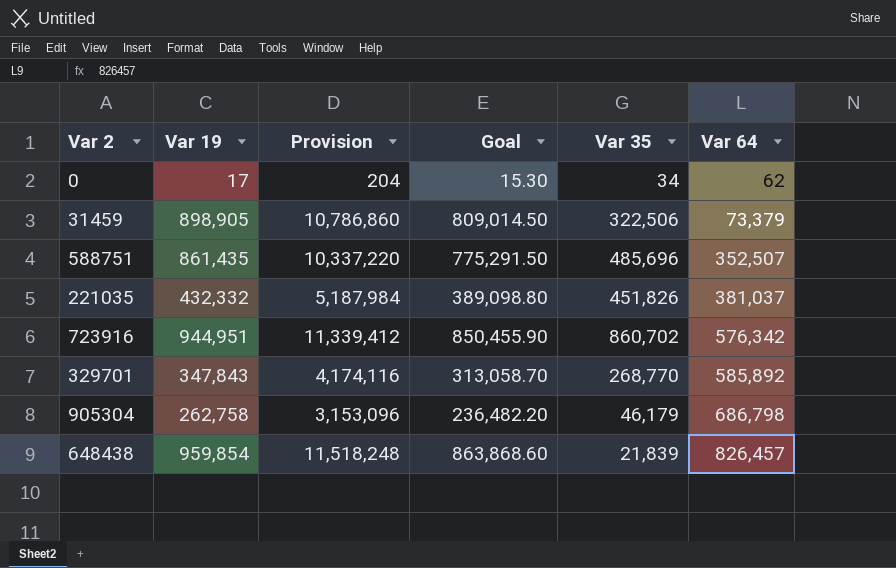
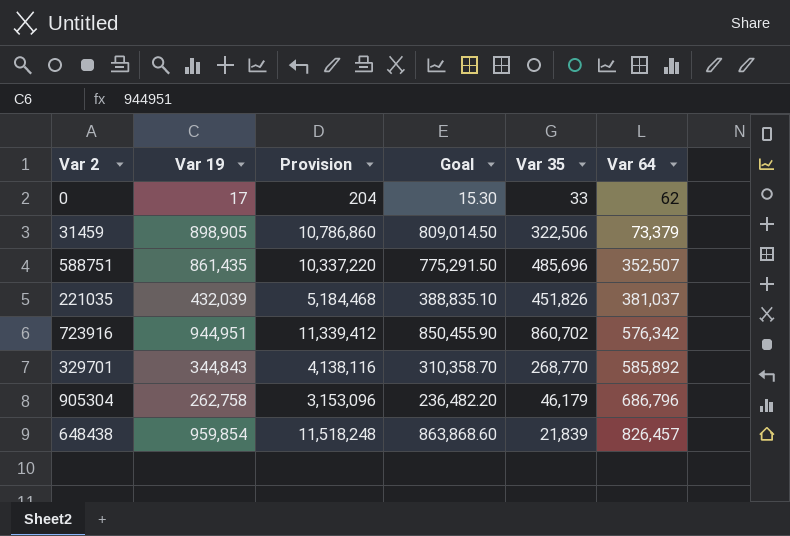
0 | Var 35: 34 -> 33
221035 | Var 19: 432,332 -> 432,039
221035 | Provision: 5,187,984 -> 5,184,468
221035 | Goal: 389,098.80 -> 388,835.10
329701 | Var 19: 347,843 -> 344,843
329701 | Provision: 4,174,116 -> 4,138,116
329701 | Goal: 313,058.70 -> 310,358.70
905304 | Var 64: 686,798 -> 686,796

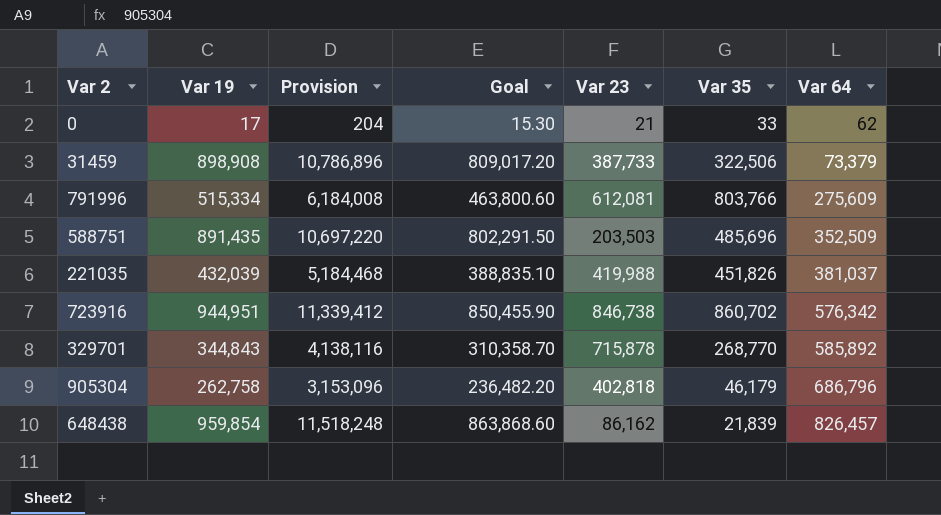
column Var 23 | position: none -> 5
31459 | Var 19: 898,905 -> 898,908
31459 | Provision: 10,786,860 -> 10,786,896
31459 | Goal: 809,014.50 -> 809,017.20
row 791996: none -> 515,334 | 6,184,008 | 463,800.60 | 612,081 | 803,766 | 275,609
588751 | Var 19: 861,435 -> 891,435
588751 | Provision: 10,337,220 -> 10,697,220
588751 | Goal: 775,291.50 -> 802,291.50
588751 | Var 64: 352,507 -> 352,509

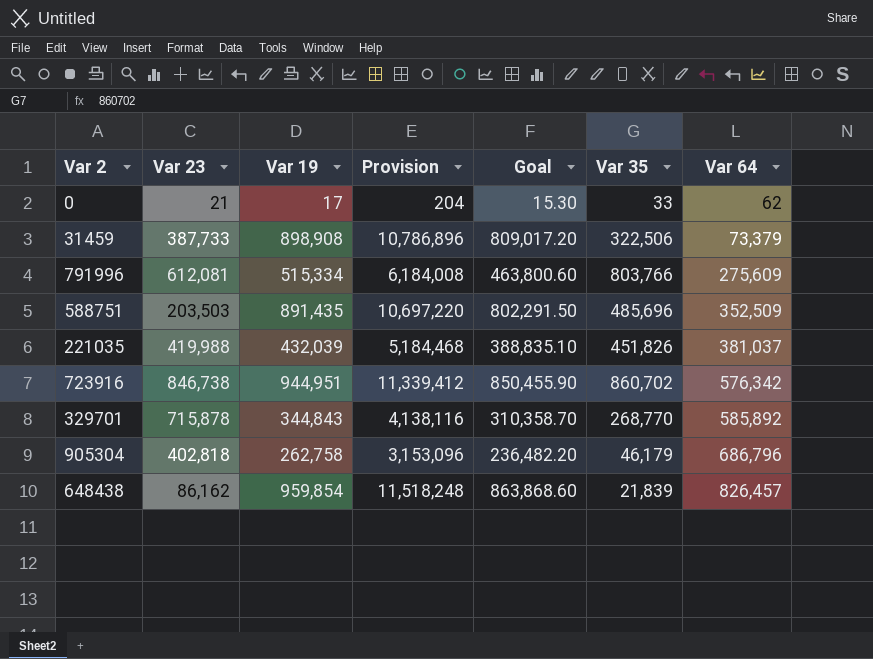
column Var 23 | position: 5 -> 2

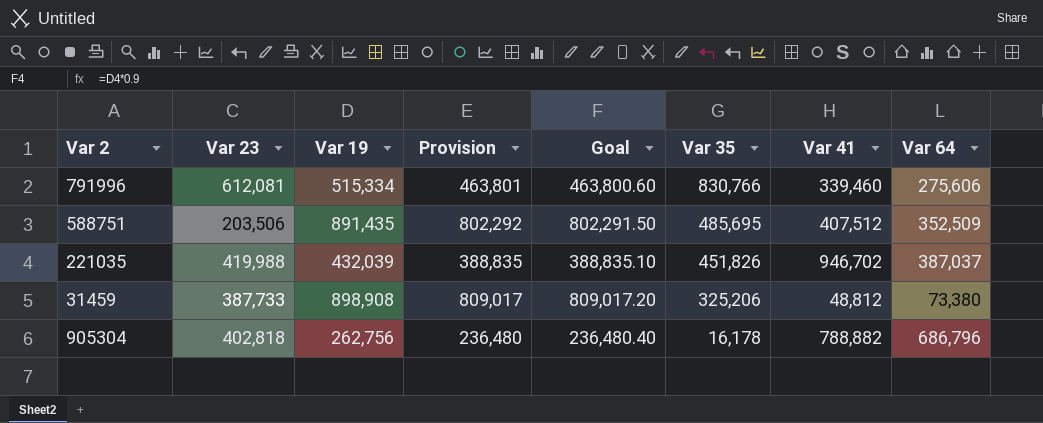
row order: Var 64 ascending -> Var 35 descending
column Provision | formula: [Var 19] * 12 -> [Var 19] * 0.9
column Var 41 | position: none -> 7
row 0: 21 | 17 | 204 | 15.30 | 33 | 62 -> none
row 723916: 846,738 | 944,951 | 11,339,412 | 850,455.90 | 860,702 | 576,342 -> none
row 329701: 715,878 | 344,843 | 4,138,116 | 310,358.70 | 268,770 | 585,892 -> none
row 648438: 86,162 | 959,854 | 11,518,248 | 863,868.60 | 21,839 | 826,457 -> none
791996 | Var 35: 803,766 -> 830,766
791996 | Var 64: 275,609 -> 275,606
588751 | Var 23: 203,503 -> 203,506
588751 | Var 35: 485,696 -> 485,695
221035 | Var 64: 381,037 -> 387,037
31459 | Var 35: 322,506 -> 325,206
31459 | Var 64: 73,379 -> 73,380
905304 | Var 19: 262,758 -> 262,756
905304 | Goal: 236,482.20 -> 236,480.40
905304 | Var 35: 46,179 -> 16,178

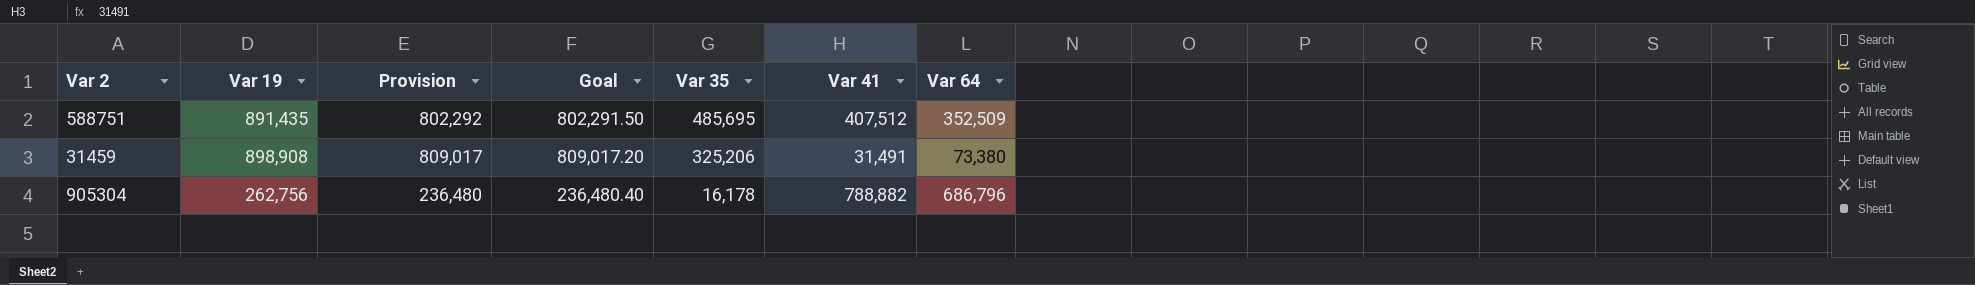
column Var 23 | position: 2 -> none
row 791996: 612,081 | 515,334 | 463,801 | 463,800.60 | 830,766 | 339,460 | 275,606 -> none
row 221035: 419,988 | 432,039 | 388,835 | 388,835.10 | 451,826 | 946,702 | 387,037 -> none
31459 | Var 41: 48,812 -> 31,491

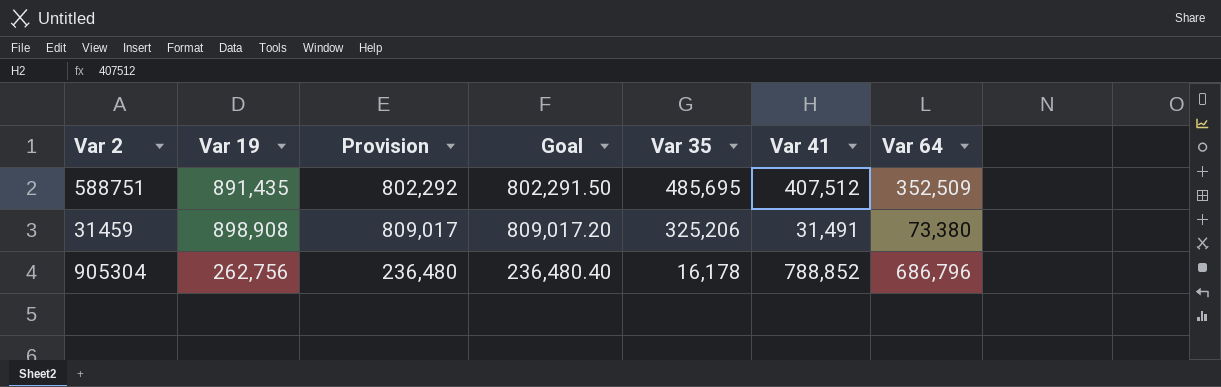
905304 | Var 41: 788,882 -> 788,852

